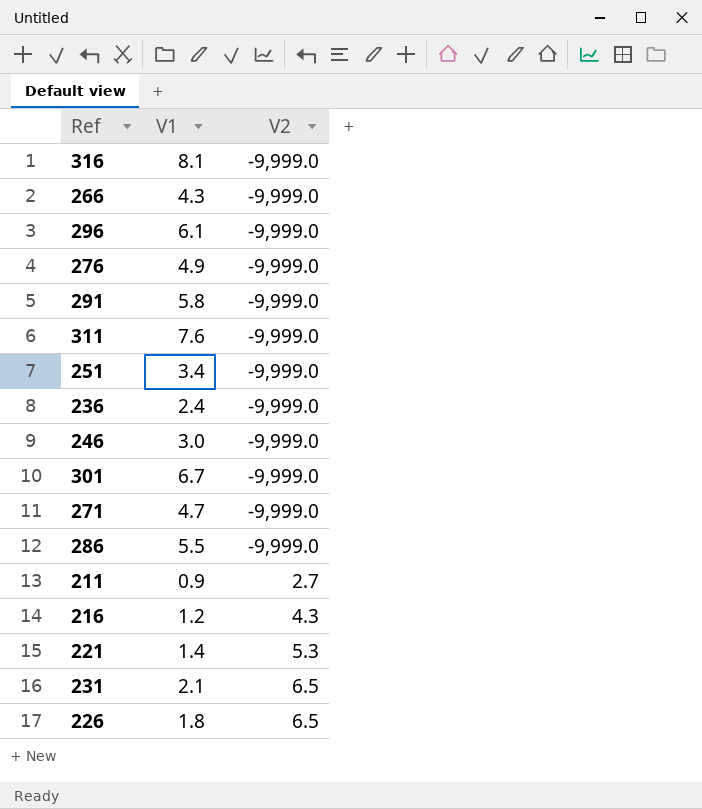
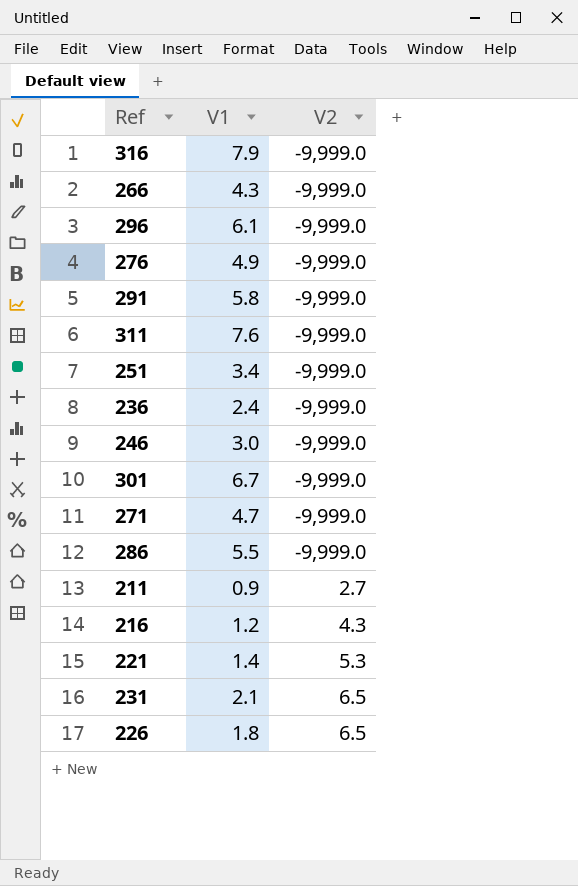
316 | V1: 8.1 -> 7.9

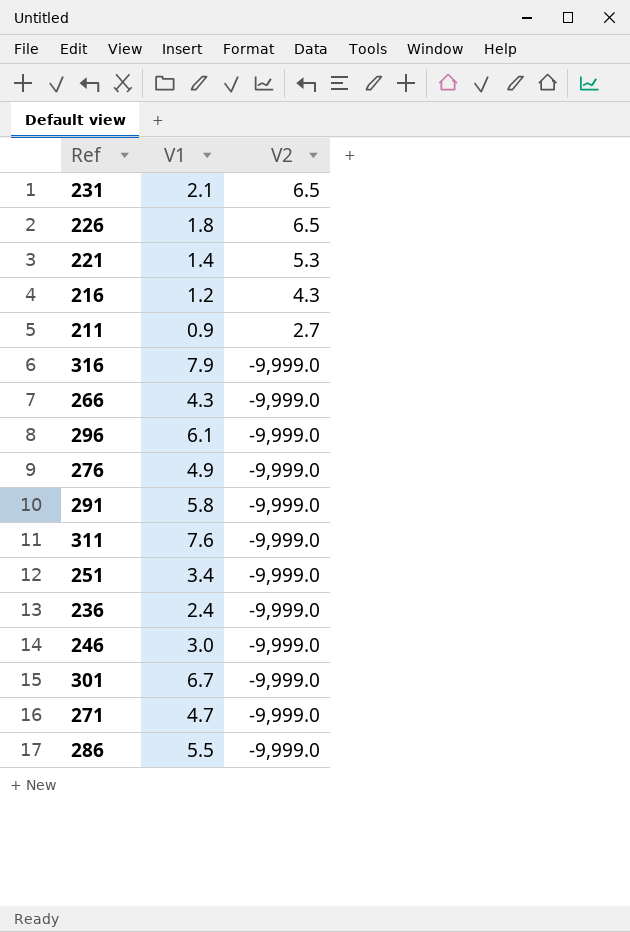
row order: V2 ascending -> V2 descending

